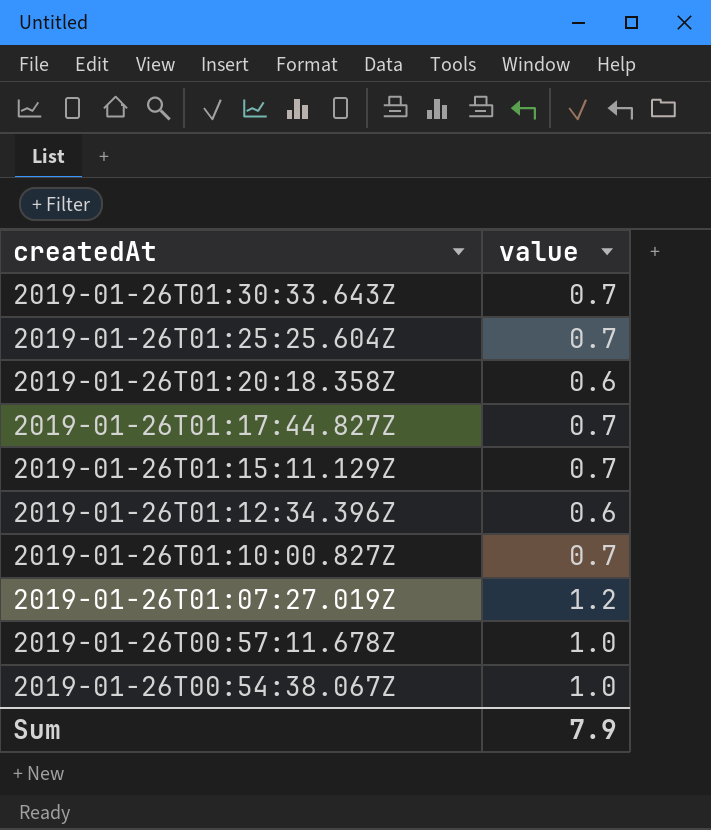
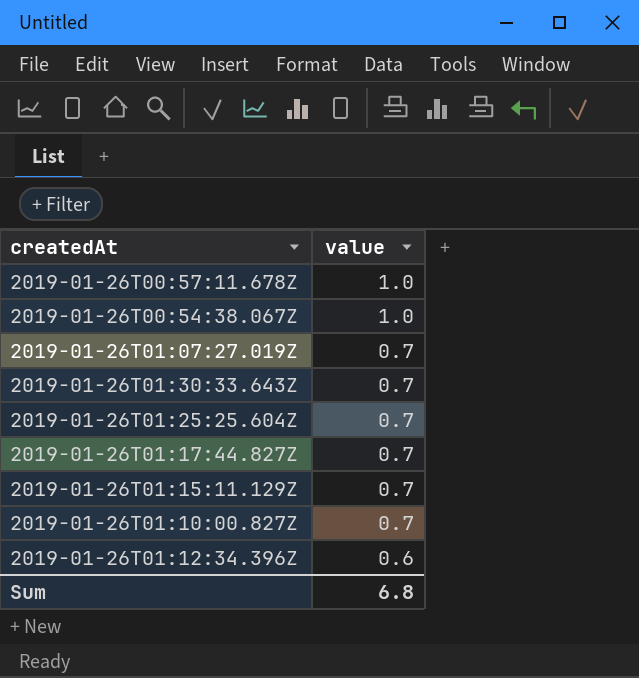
row order: createdAt descending -> value descending
row 2019-01-26T01:20:18.358Z: 0.6 -> none
2019-01-26T01:07:27.019Z | value: 1.2 -> 0.7
Sum | value: 7.9 -> 6.8

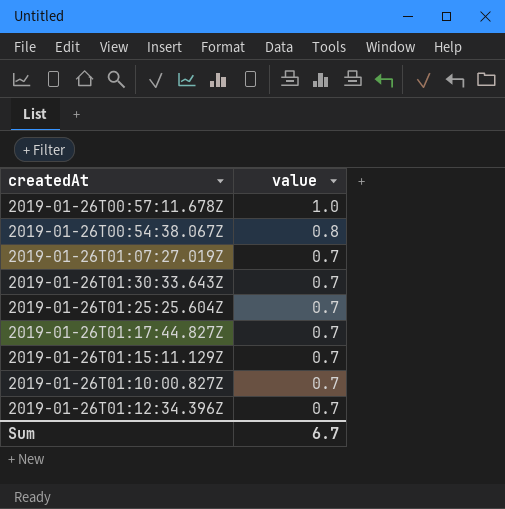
2019-01-26T00:54:38.067Z | value: 1.0 -> 0.8
2019-01-26T01:12:34.396Z | value: 0.6 -> 0.7
Sum | value: 6.8 -> 6.7

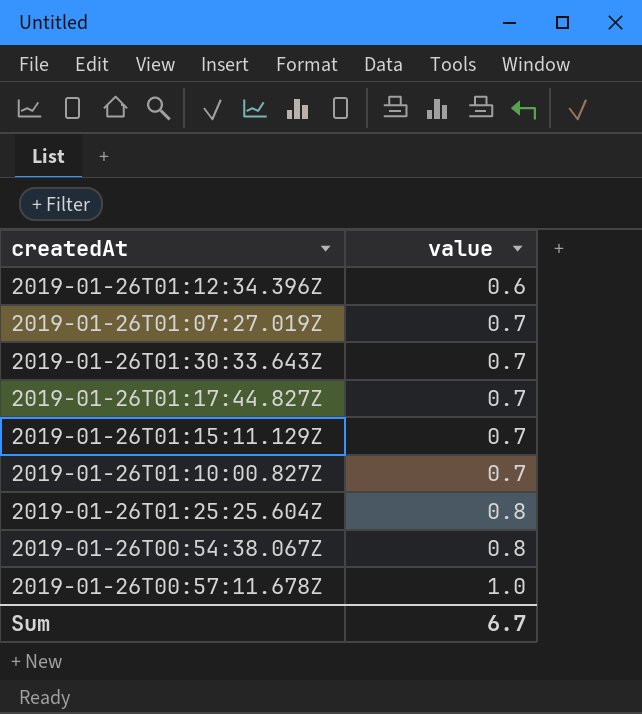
row order: value descending -> value ascending
2019-01-26T01:12:34.396Z | value: 0.7 -> 0.6
2019-01-26T01:25:25.604Z | value: 0.7 -> 0.8

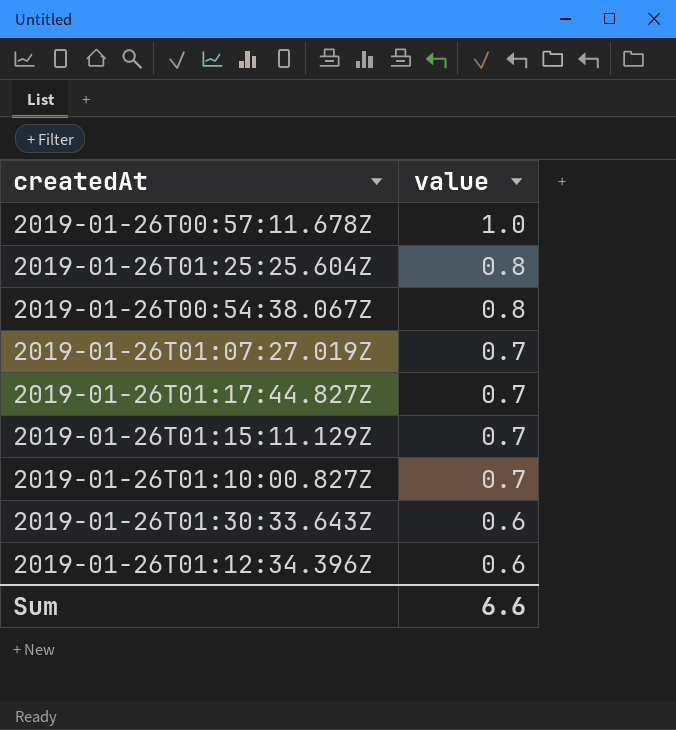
row order: value ascending -> value descending
2019-01-26T01:30:33.643Z | value: 0.7 -> 0.6
Sum | value: 6.7 -> 6.6

